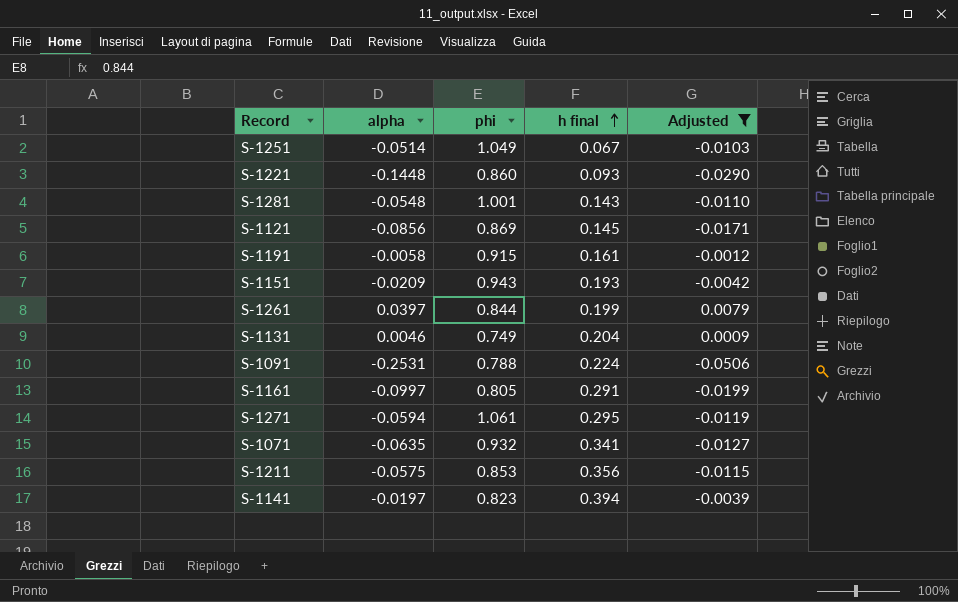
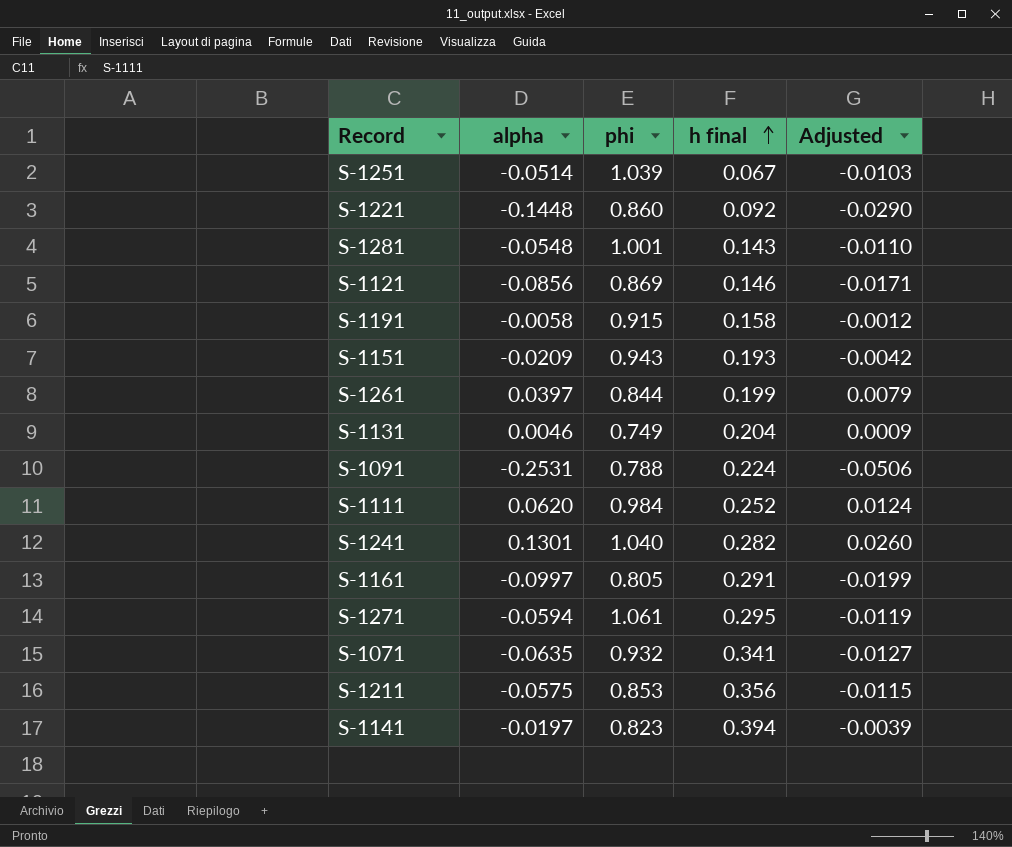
filter: Adjusted <= 0.0079 -> none
S-1251 | phi: 1.049 -> 1.039
S-1221 | h final: 0.093 -> 0.092
S-1121 | h final: 0.145 -> 0.146
S-1191 | h final: 0.161 -> 0.158

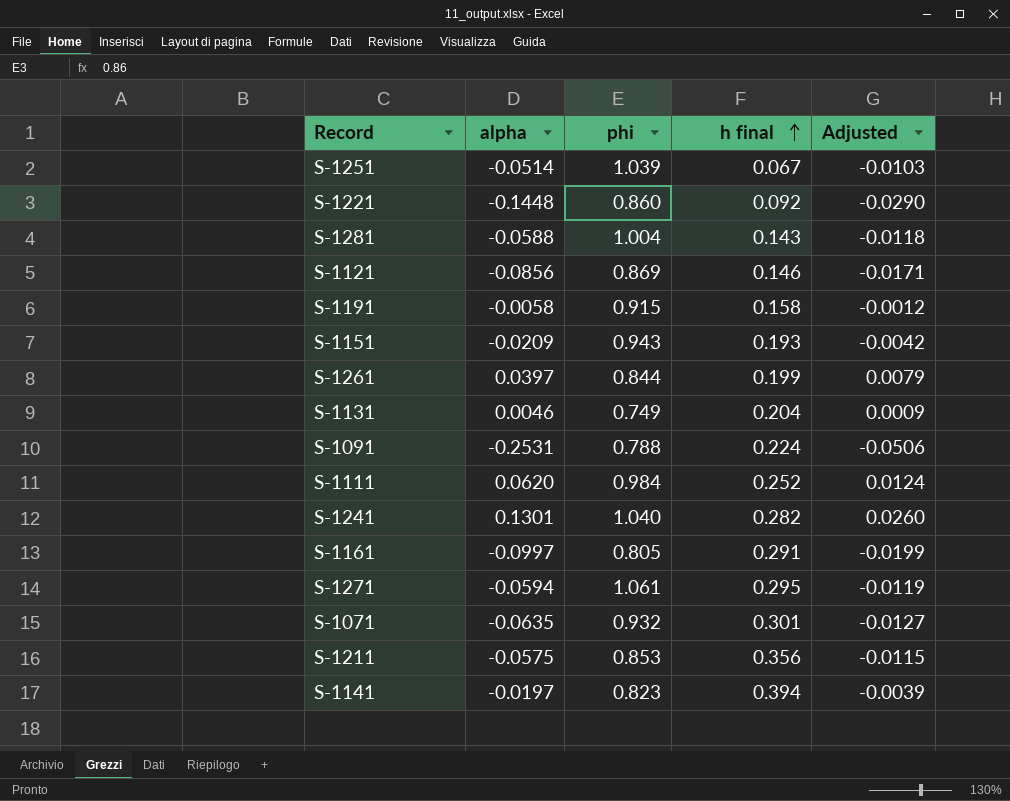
S-1281 | alpha: -0.0548 -> -0.0588
S-1281 | phi: 1.001 -> 1.004
S-1281 | Adjusted: -0.0110 -> -0.0118
S-1071 | h final: 0.341 -> 0.301

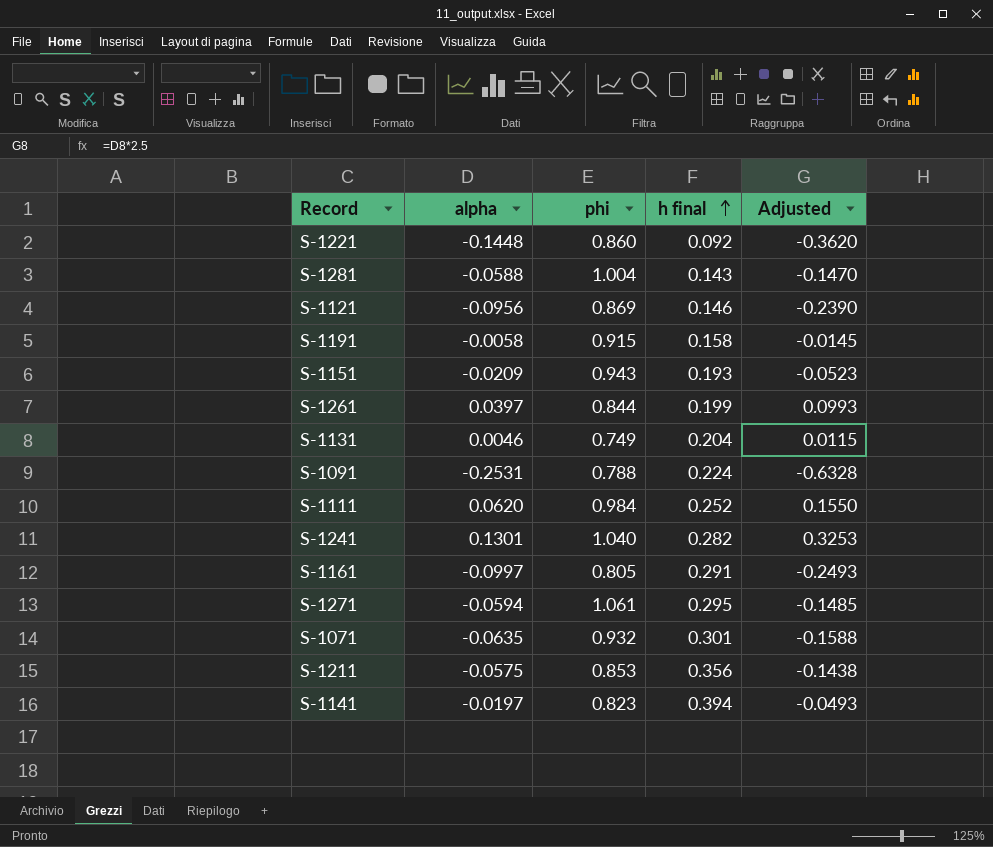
column Adjusted | formula: [alpha] * 0.2 -> [alpha] * 2.5
row S-1251: -0.0514 | 1.039 | 0.067 | -0.0103 -> none
S-1121 | alpha: -0.0856 -> -0.0956

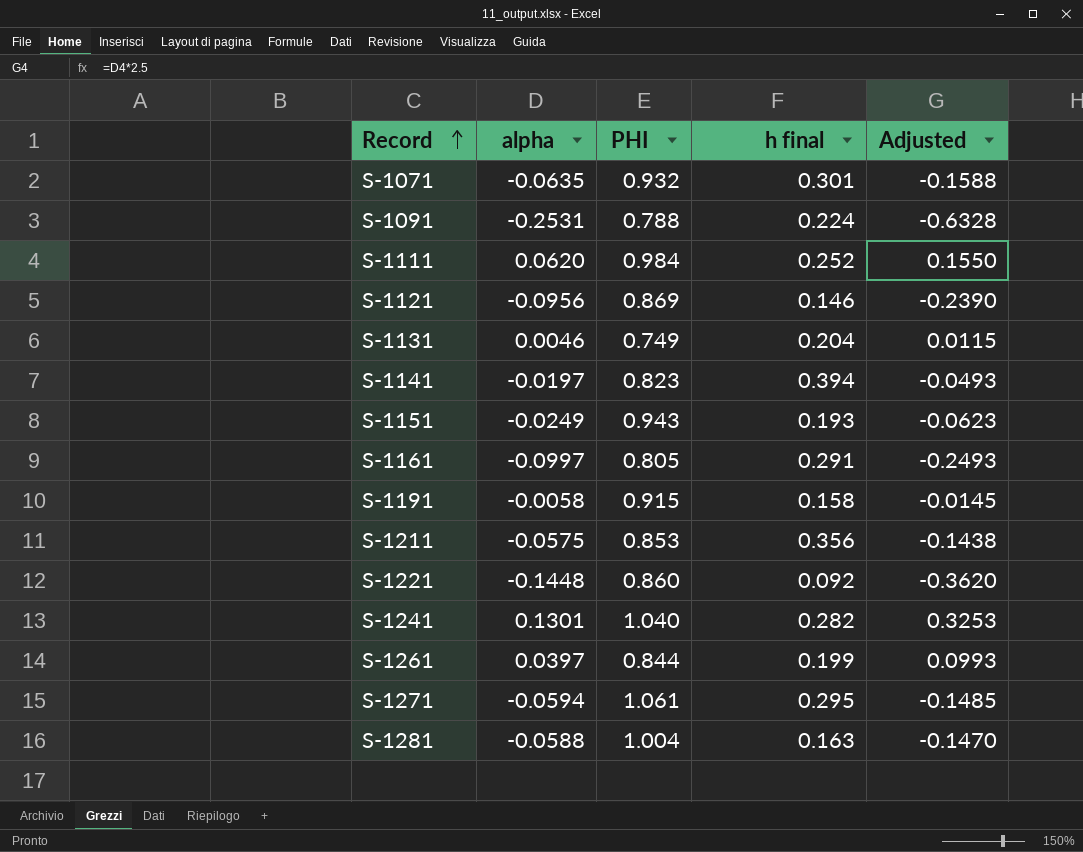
row order: h final ascending -> Record ascending
column name: phi -> PHI
S-1151 | alpha: -0.0209 -> -0.0249
S-1151 | Adjusted: -0.0523 -> -0.0623
S-1281 | h final: 0.143 -> 0.163

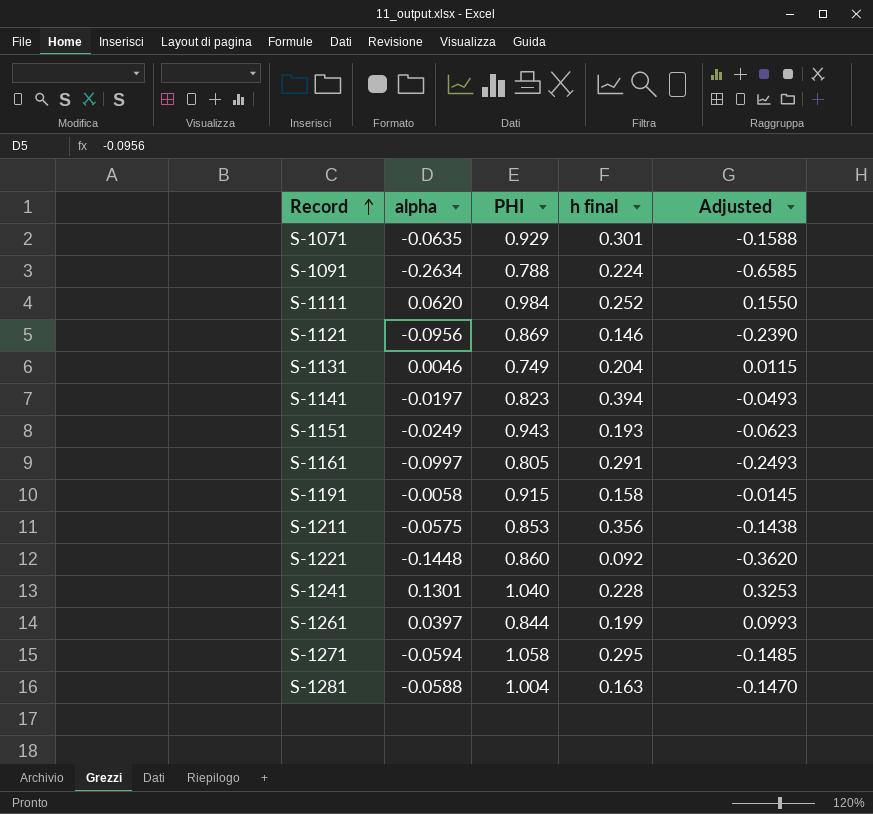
S-1071 | PHI: 0.932 -> 0.929
S-1091 | alpha: -0.2531 -> -0.2634
S-1091 | Adjusted: -0.6328 -> -0.6585
S-1241 | h final: 0.282 -> 0.228
S-1271 | PHI: 1.061 -> 1.058

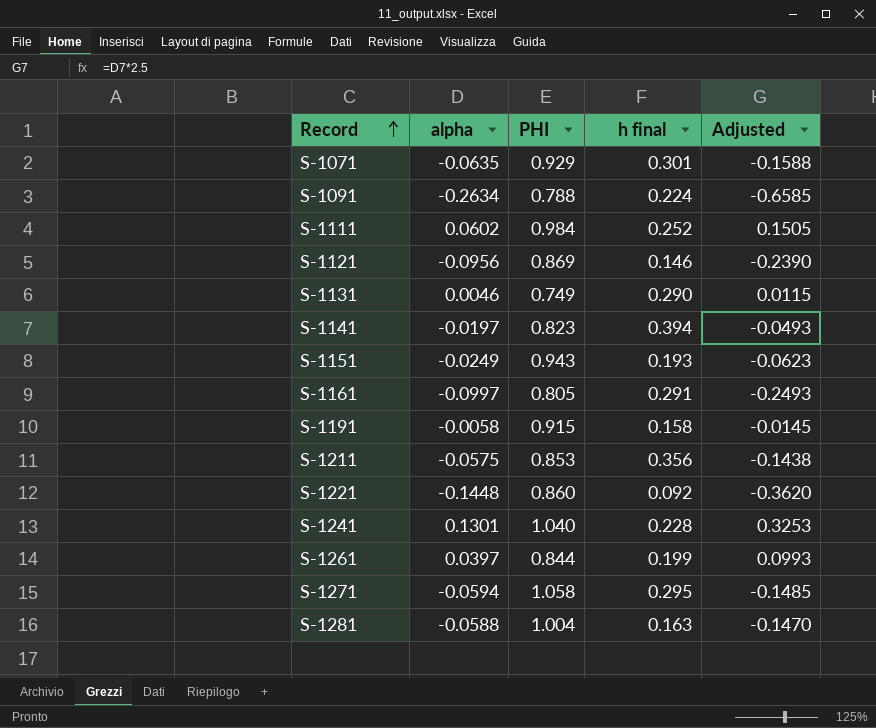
S-1111 | alpha: 0.0620 -> 0.0602
S-1111 | Adjusted: 0.1550 -> 0.1505
S-1131 | h final: 0.204 -> 0.290

